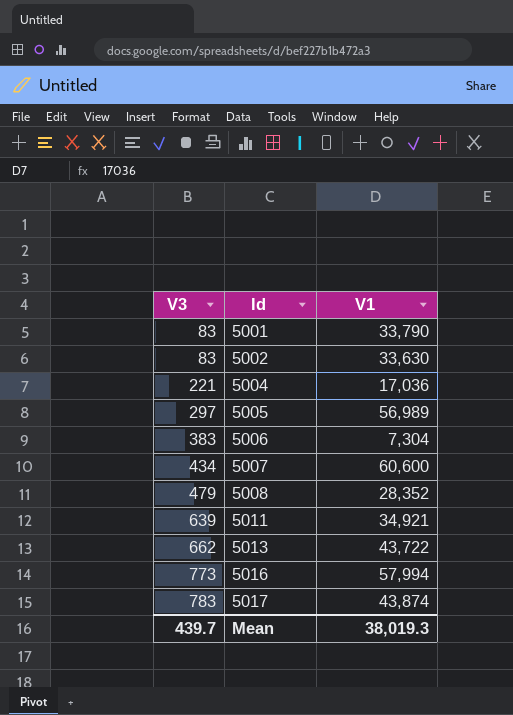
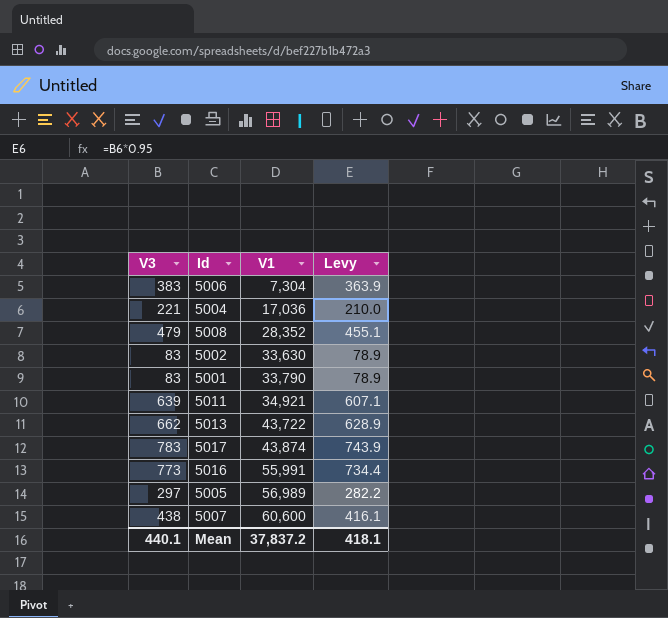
row order: V3 ascending -> V1 ascending
column Levy | formula: none -> [V3] * 0.95
5016 | V1: 57,994 -> 55,991
5007 | V3: 434 -> 438
Mean | V3: 439.7 -> 440.1
Mean | V1: 38,019.3 -> 37,837.2

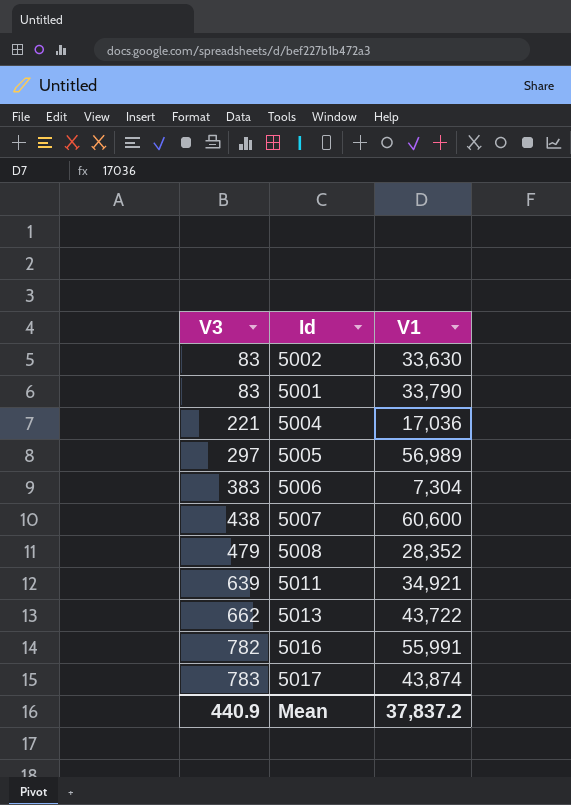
row order: V1 ascending -> V3 ascending
column Levy | formula: [V3] * 0.95 -> none
5016 | V3: 773 -> 782
Mean | V3: 440.1 -> 440.9

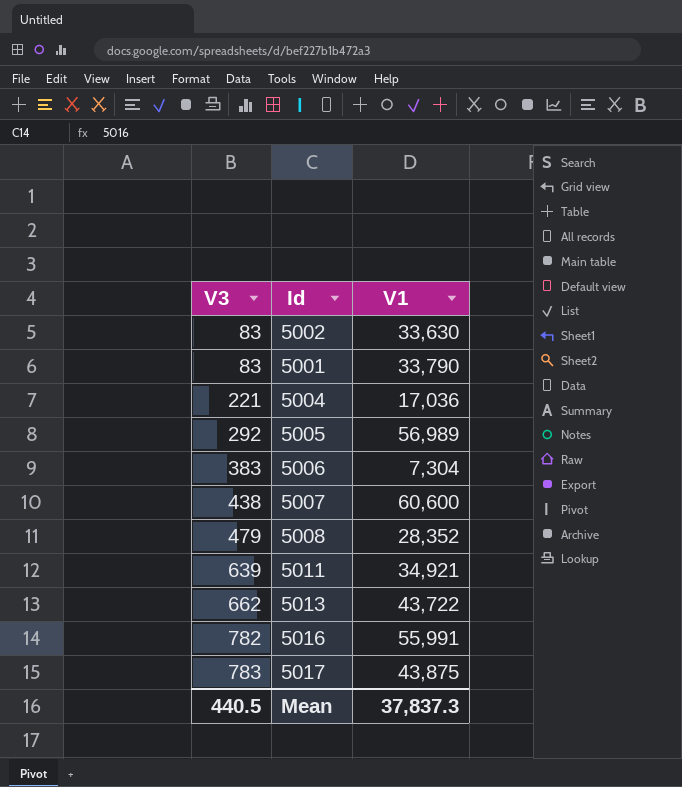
5005 | V3: 297 -> 292
5017 | V1: 43,874 -> 43,875
Mean | V3: 440.9 -> 440.5
Mean | V1: 37,837.2 -> 37,837.3

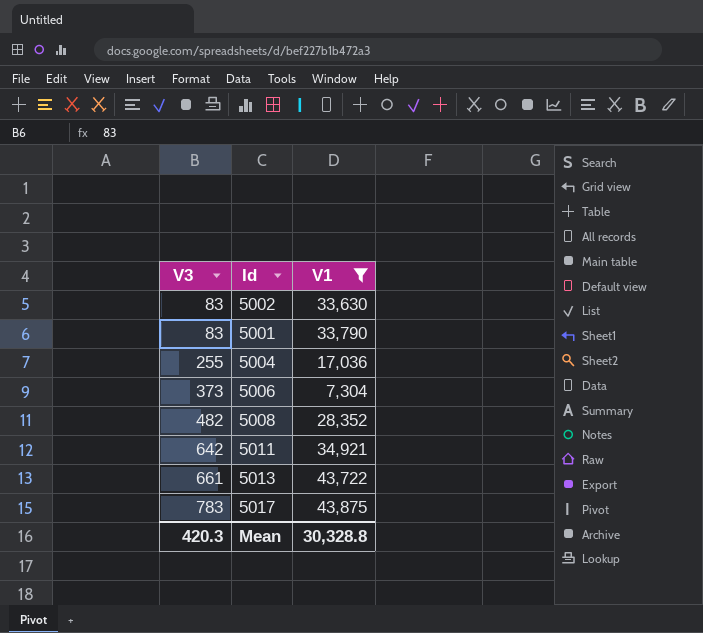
filter: none -> V1 <= 43,875
5004 | V3: 221 -> 255
5006 | V3: 383 -> 373
5008 | V3: 479 -> 482
5011 | V3: 639 -> 642
5013 | V3: 662 -> 661
Mean | V3: 440.5 -> 420.3
Mean | V1: 37,837.3 -> 30,328.8

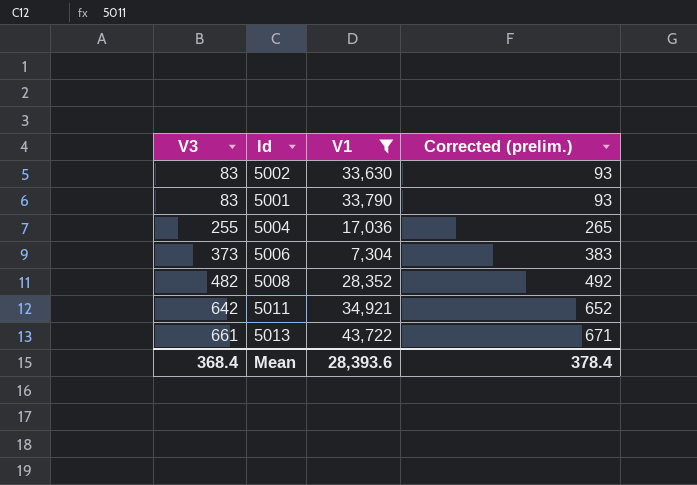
column Corrected (prelim.) | formula: none -> [V3] + 10
row 5017: 783 | 43,875 -> none
Mean | V3: 420.3 -> 368.4
Mean | V1: 30,328.8 -> 28,393.6

